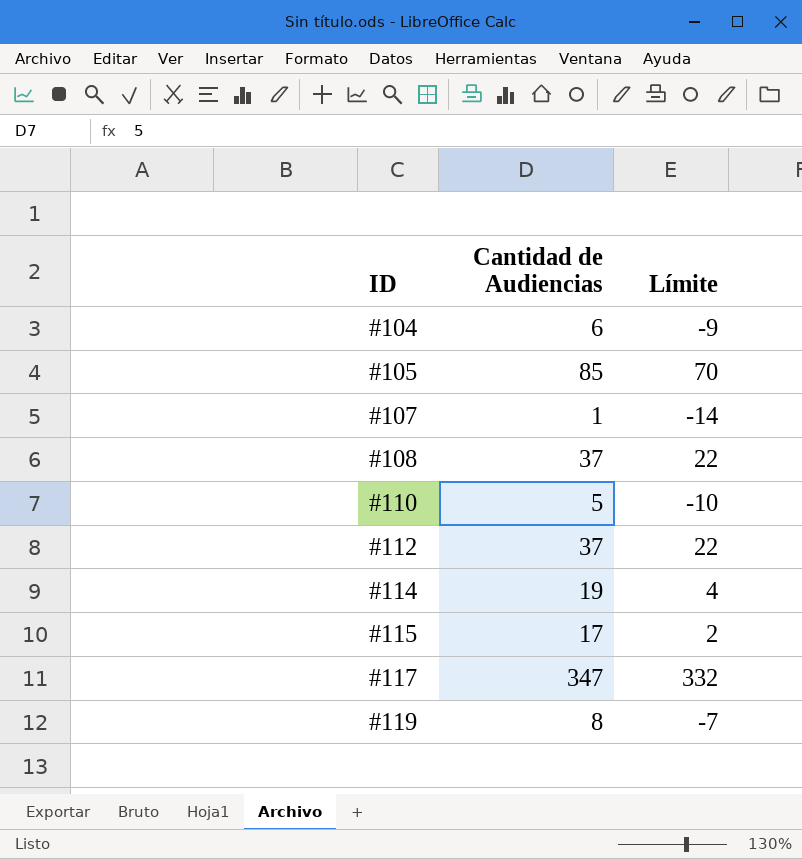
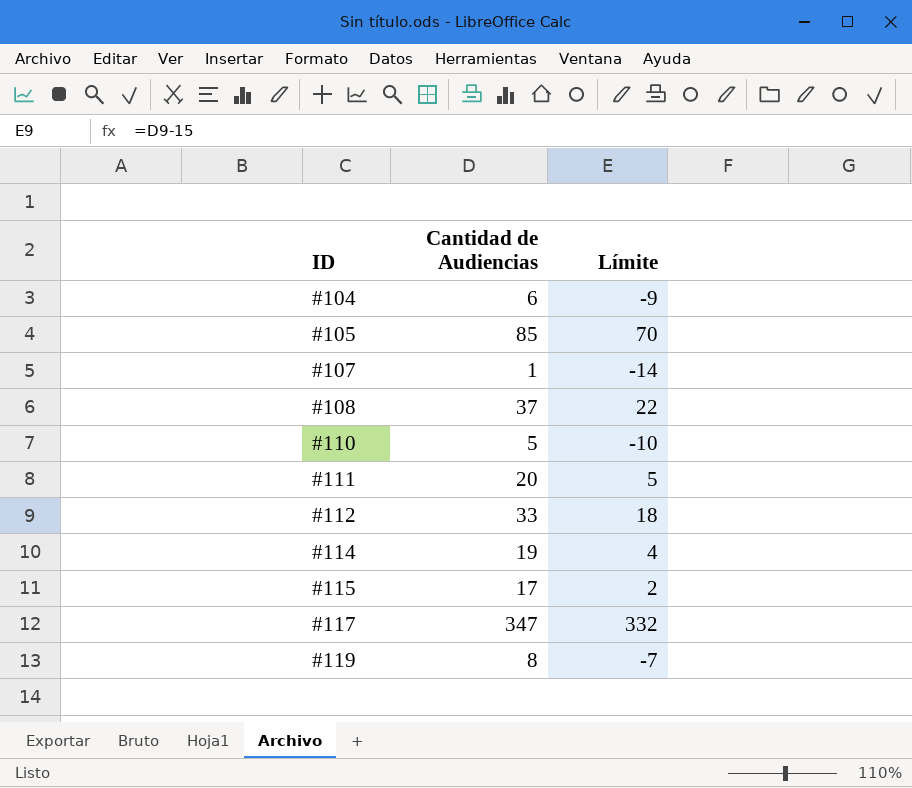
row #111: none -> 20 | 5
#112 | Cantidad de Audiencias: 37 -> 33
#112 | Límite: 22 -> 18

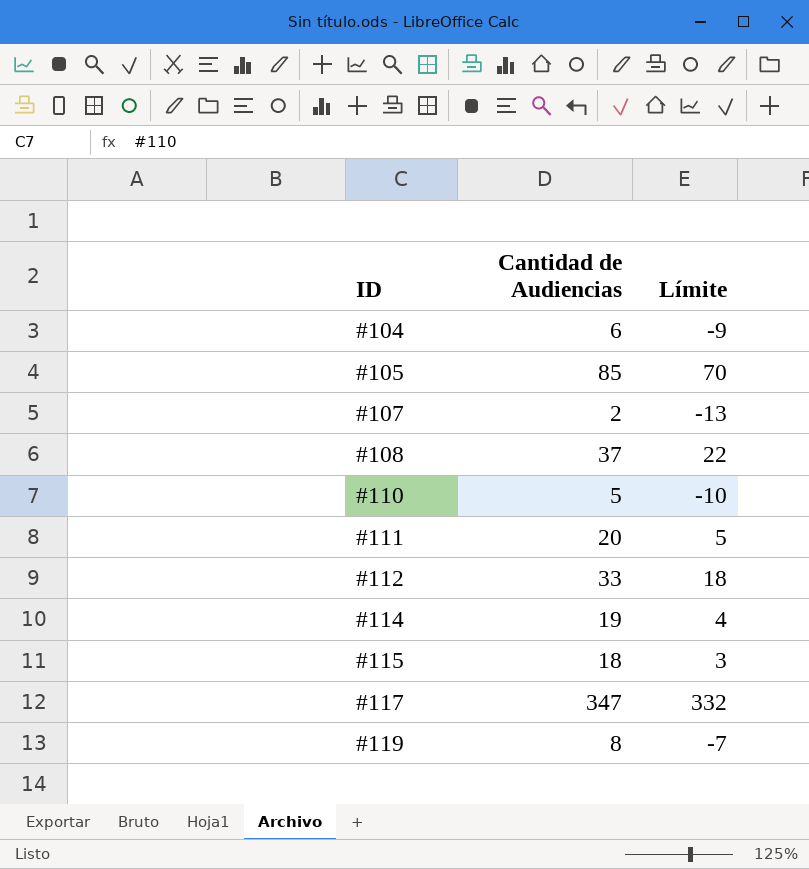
#107 | Cantidad de Audiencias: 1 -> 2
#107 | Límite: -14 -> -13
#115 | Cantidad de Audiencias: 17 -> 18
#115 | Límite: 2 -> 3

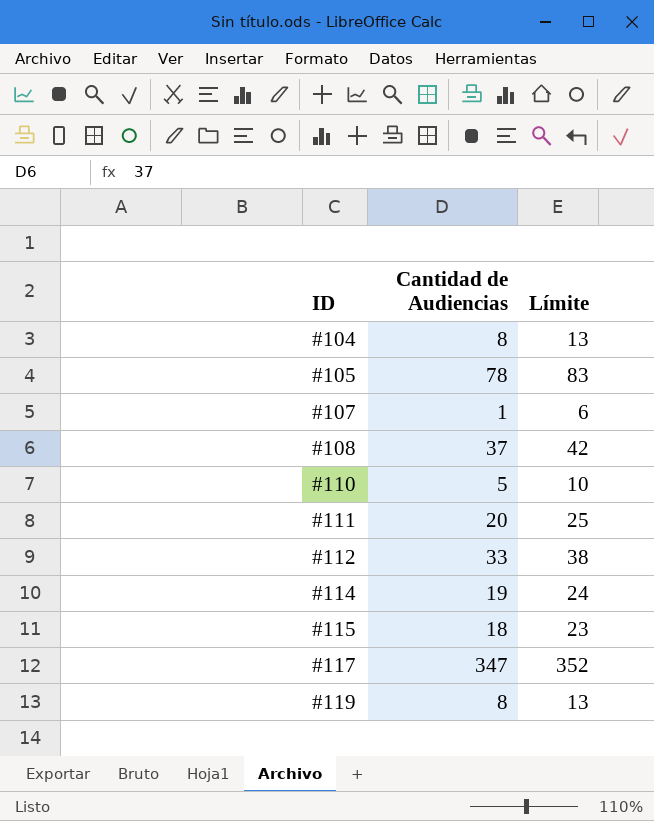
column Límite | formula: [Cantidad de Audiencias] - 15 -> [Cantidad de Audiencias] + 5
#104 | Cantidad de Audiencias: 6 -> 8
#105 | Cantidad de Audiencias: 85 -> 78
#107 | Cantidad de Audiencias: 2 -> 1

